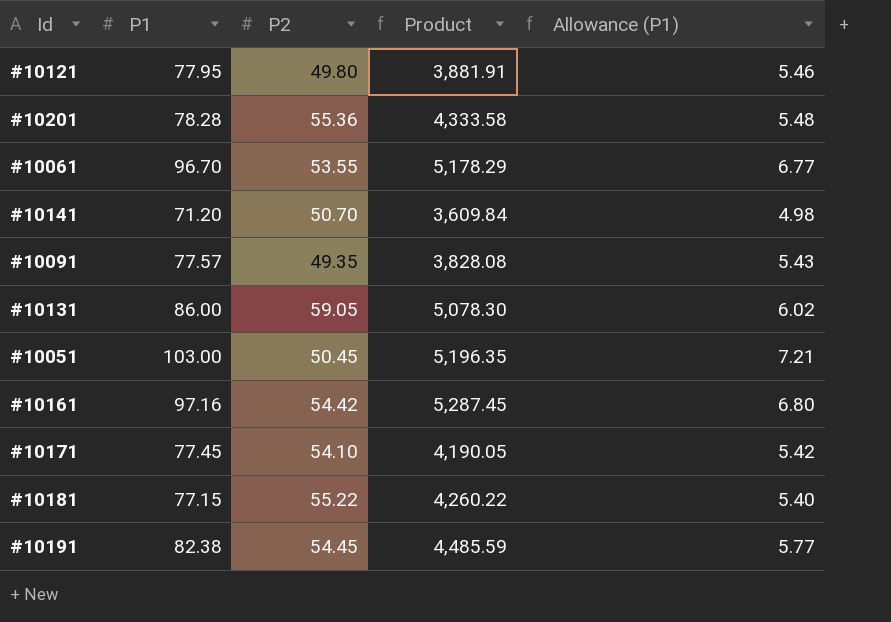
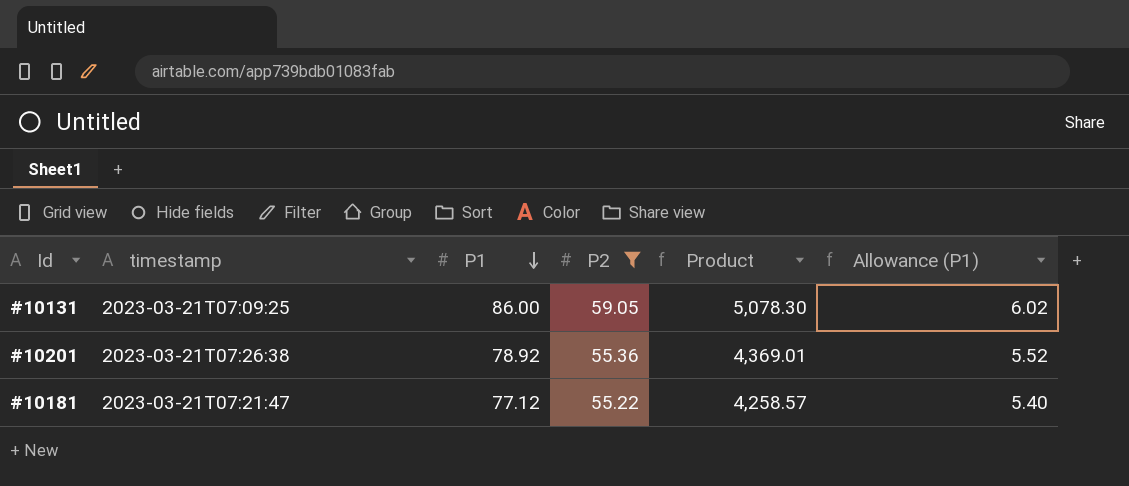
filter: none -> P2 >= 55.22
row order: none -> P1 descending
column timestamp | position: none -> 2
#10201 | P1: 78.28 -> 78.92
#10201 | Product: 4,333.58 -> 4,369.01
#10201 | Allowance (P1): 5.48 -> 5.52
#10181 | P1: 77.15 -> 77.12
#10181 | Product: 4,260.22 -> 4,258.57

